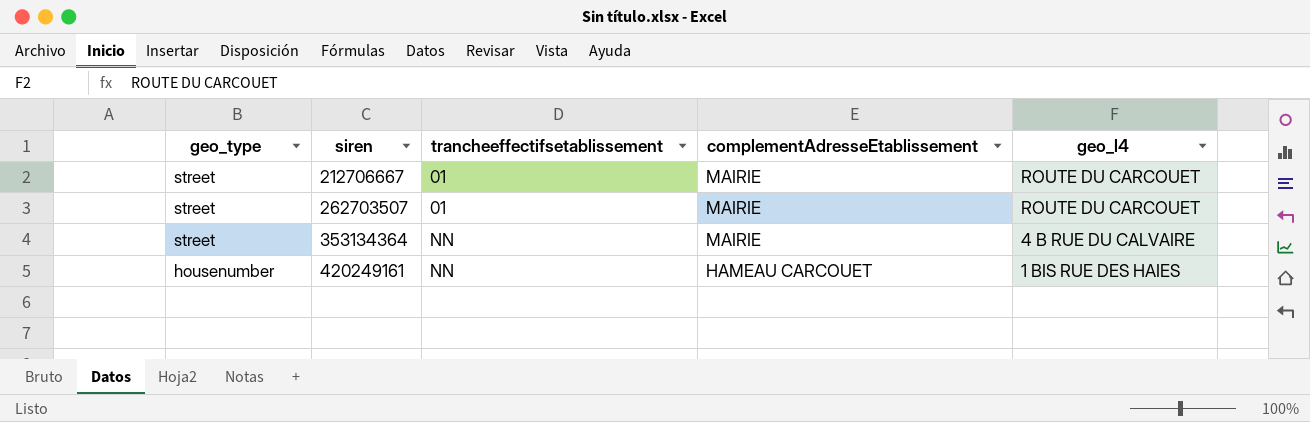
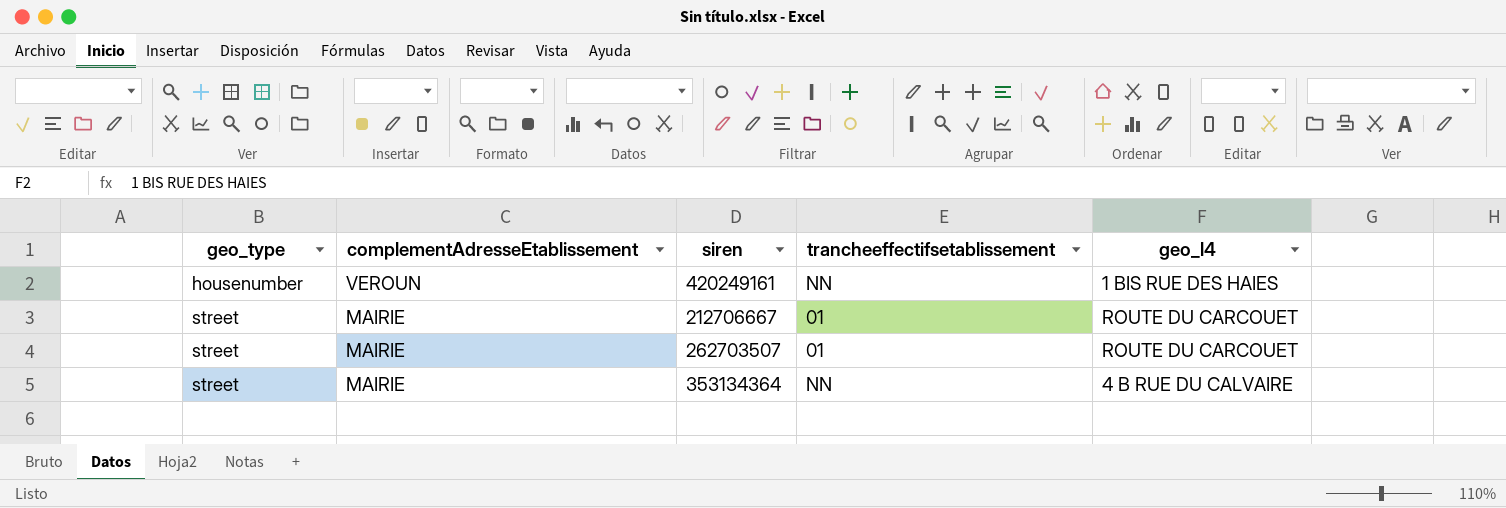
row order: geo_type descending -> geo_type ascending
column complementAdresseEtablissement | position: 4 -> 2
420249161 | complementAdresseEtablissement: HAMEAU CARCOUET -> VEROUN

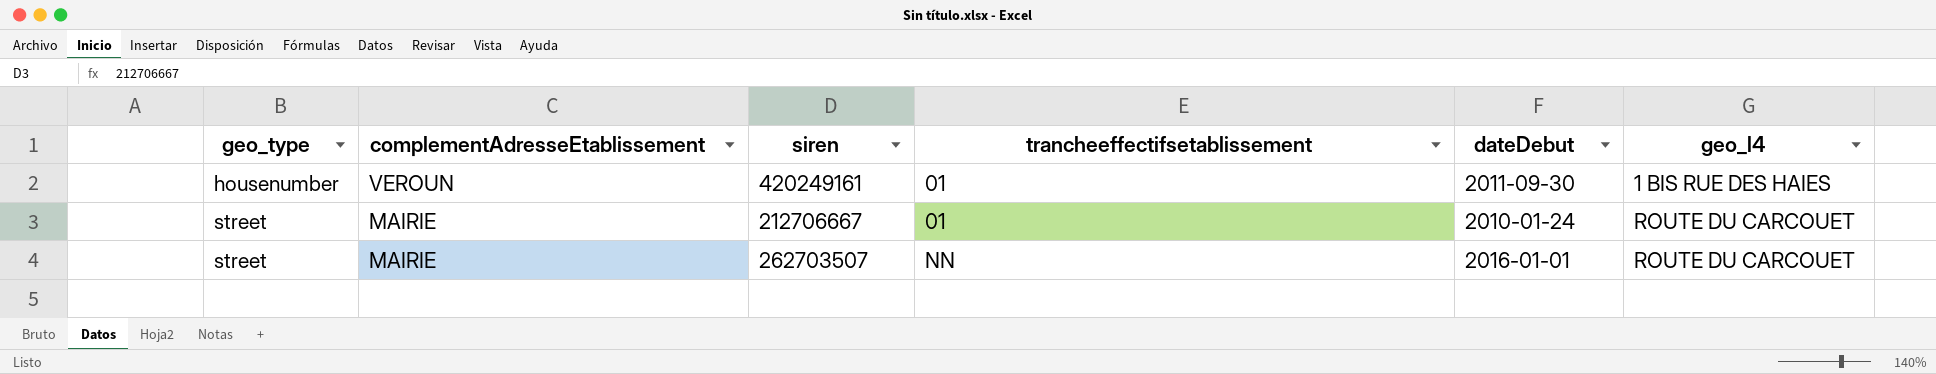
column dateDebut | position: none -> 5
row 353134364: street | MAIRIE | NN | 4 B RUE DU CALVAIRE -> none
420249161 | trancheeffectifsetablissement: NN -> 01
262703507 | trancheeffectifsetablissement: 01 -> NN

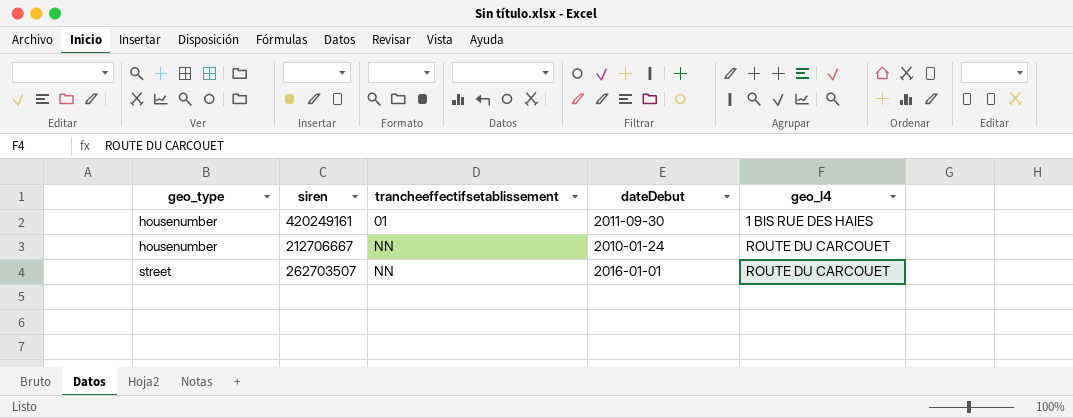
column complementAdresseEtablissement | position: 2 -> none
212706667 | geo_type: street -> housenumber
212706667 | trancheeffectifsetablissement: 01 -> NN

